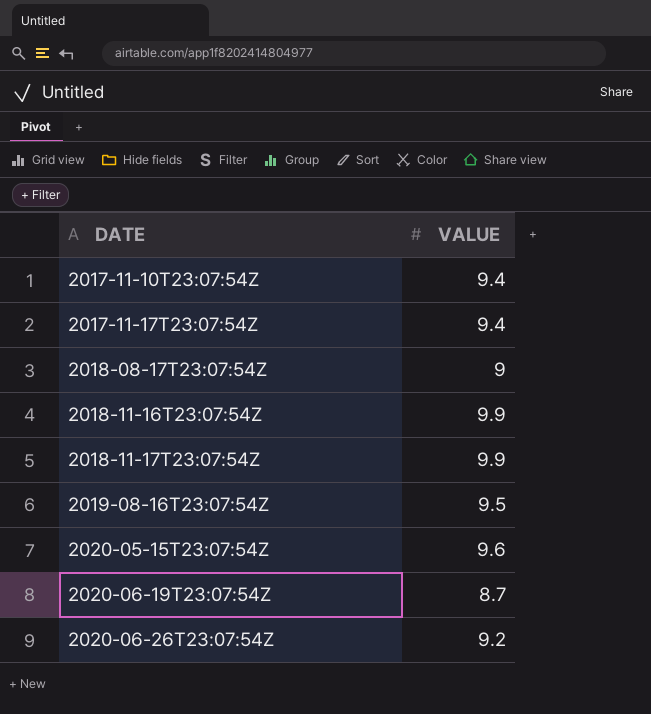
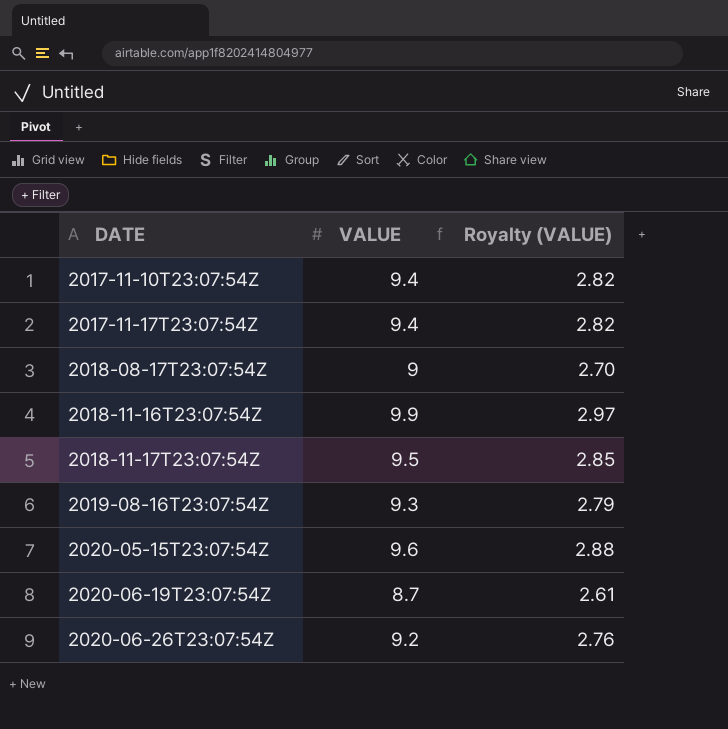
column Royalty (VALUE) | formula: none -> [VALUE] * 0.3
2018-11-17T23:07:54Z | VALUE: 9.9 -> 9.5
2019-08-16T23:07:54Z | VALUE: 9.5 -> 9.3

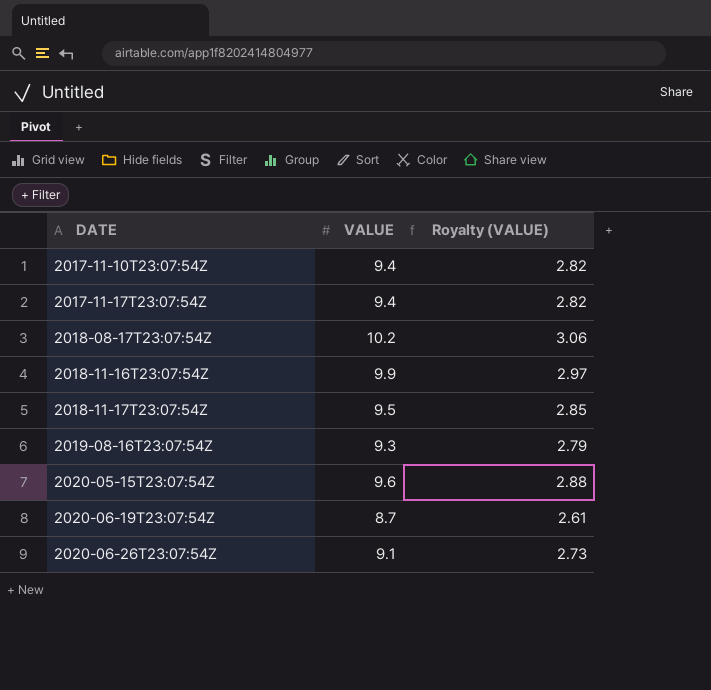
2018-08-17T23:07:54Z | VALUE: 9 -> 10.2
2018-08-17T23:07:54Z | Royalty (VALUE): 2.70 -> 3.06
2020-06-26T23:07:54Z | VALUE: 9.2 -> 9.1
2020-06-26T23:07:54Z | Royalty (VALUE): 2.76 -> 2.73

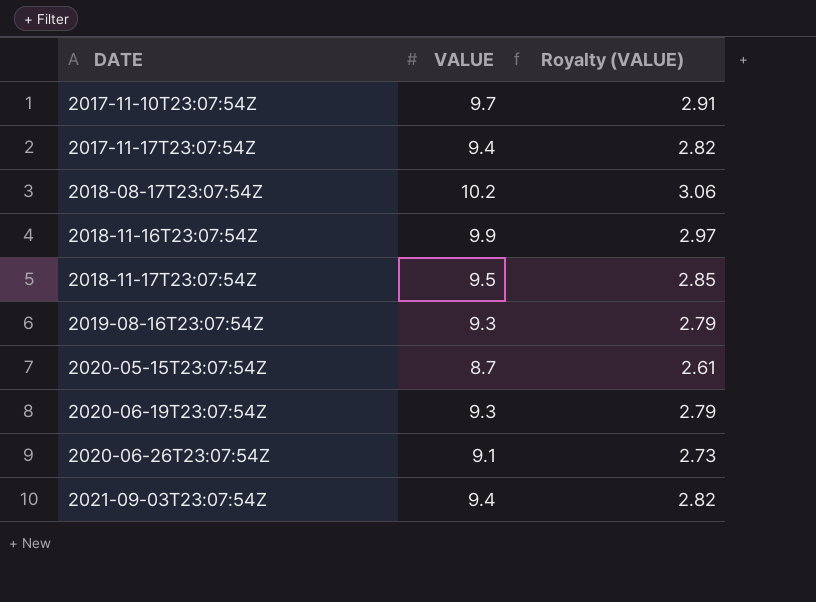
2017-11-10T23:07:54Z | VALUE: 9.4 -> 9.7
2017-11-10T23:07:54Z | Royalty (VALUE): 2.82 -> 2.91
2020-05-15T23:07:54Z | VALUE: 9.6 -> 8.7
2020-05-15T23:07:54Z | Royalty (VALUE): 2.88 -> 2.61
2020-06-19T23:07:54Z | VALUE: 8.7 -> 9.3
2020-06-19T23:07:54Z | Royalty (VALUE): 2.61 -> 2.79
row 2021-09-03T23:07:54Z: none -> 9.4 | 2.82

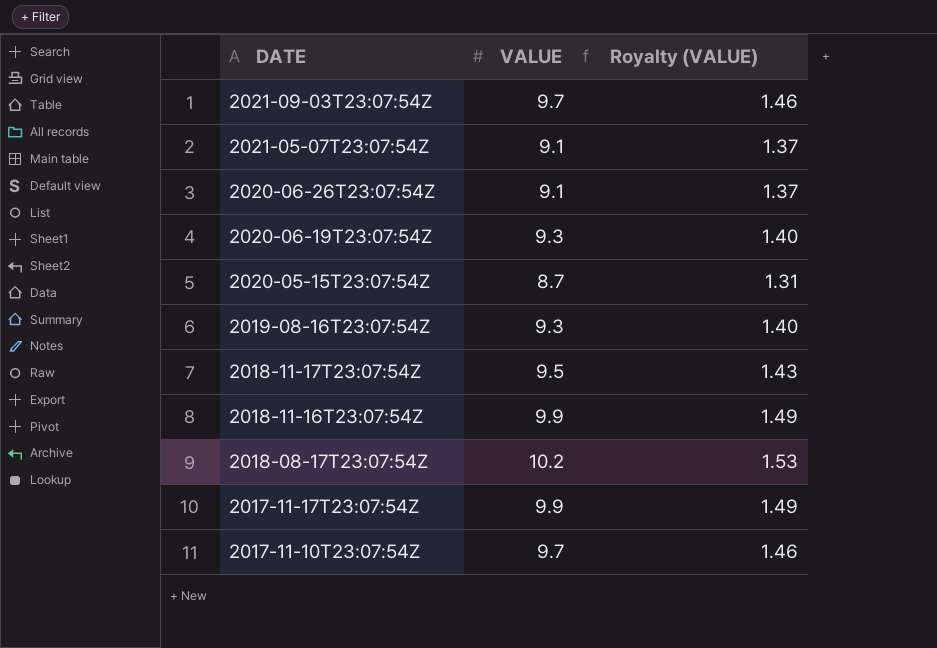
row order: DATE ascending -> DATE descending
column Royalty (VALUE) | formula: [VALUE] * 0.3 -> [VALUE] * 0.15
2021-09-03T23:07:54Z | VALUE: 9.4 -> 9.7
row 2021-05-07T23:07:54Z: none -> 9.1 | 1.37
2017-11-17T23:07:54Z | VALUE: 9.4 -> 9.9

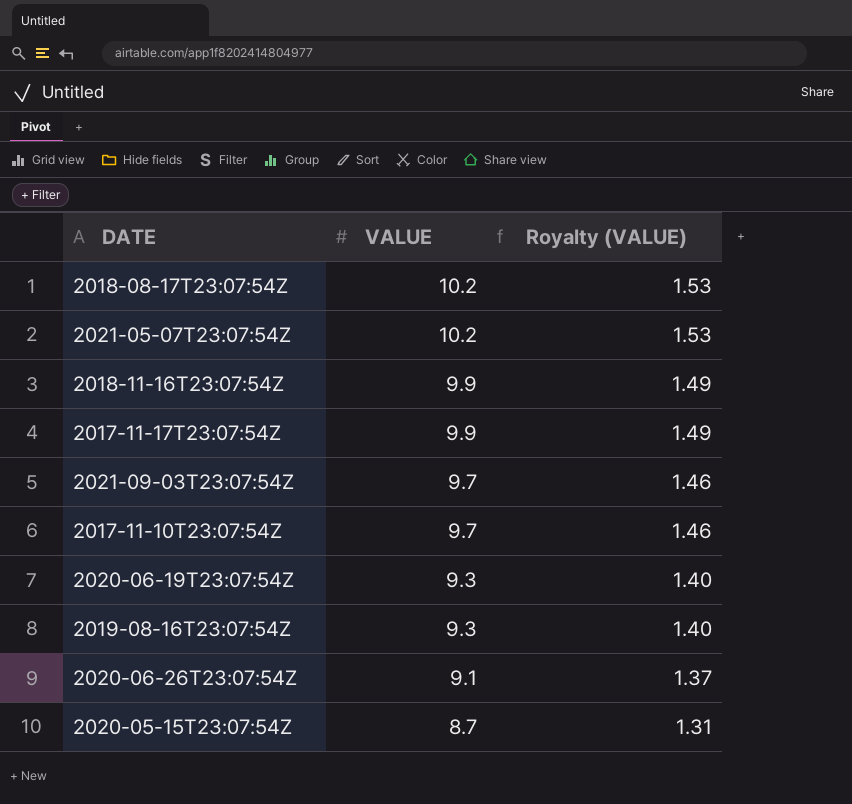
row order: DATE descending -> VALUE descending
row 2018-11-17T23:07:54Z: 9.5 | 1.43 -> none
2021-05-07T23:07:54Z | VALUE: 9.1 -> 10.2
2021-05-07T23:07:54Z | Royalty (VALUE): 1.37 -> 1.53

